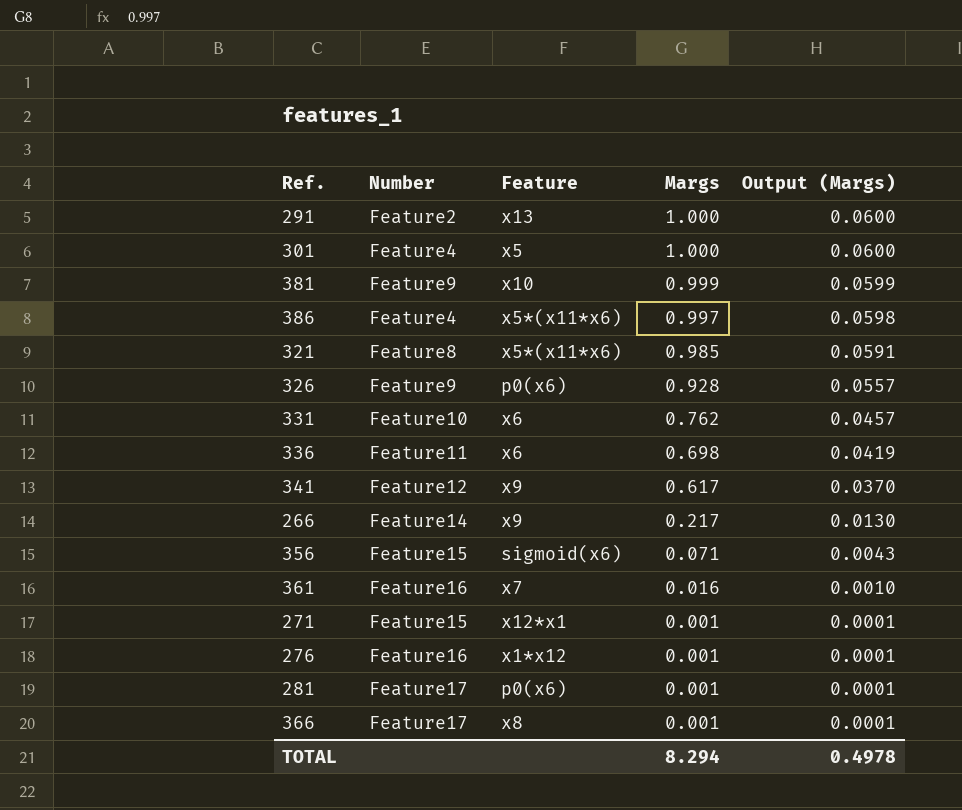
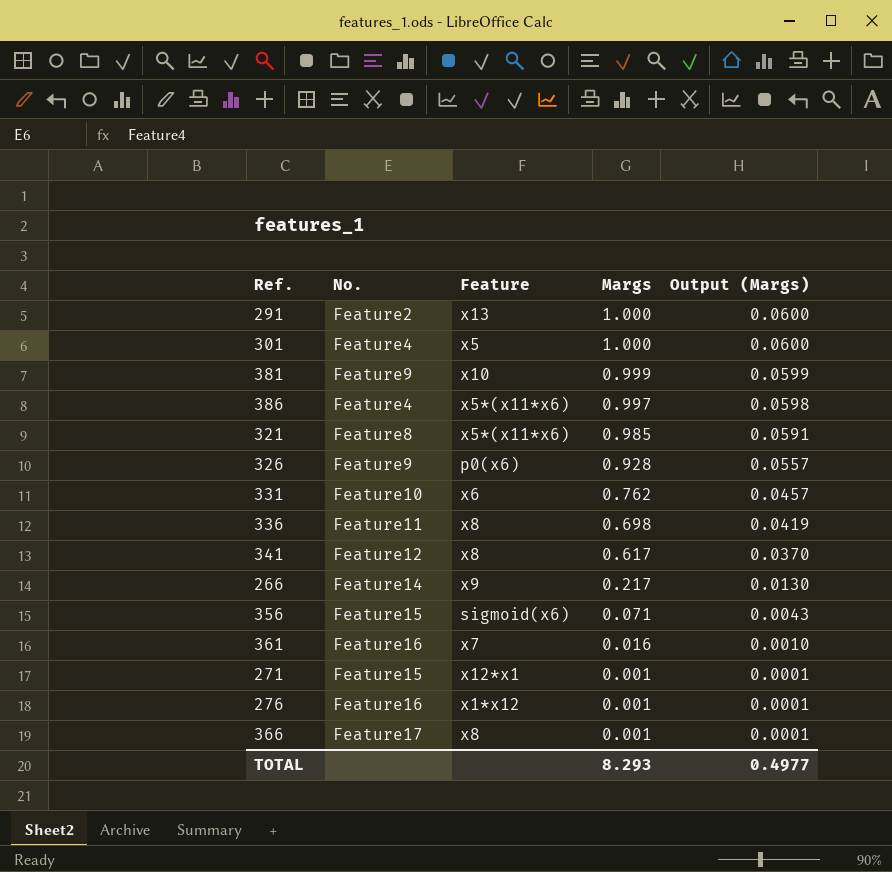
column name: Number -> No.
row 281: Feature17 | p0(x6) | 0.001 | 0.0001 -> none
336 | Feature: x6 -> x8
341 | Feature: x9 -> x8
TOTAL | Margs: 8.294 -> 8.293
TOTAL | Output (Margs): 0.4978 -> 0.4977

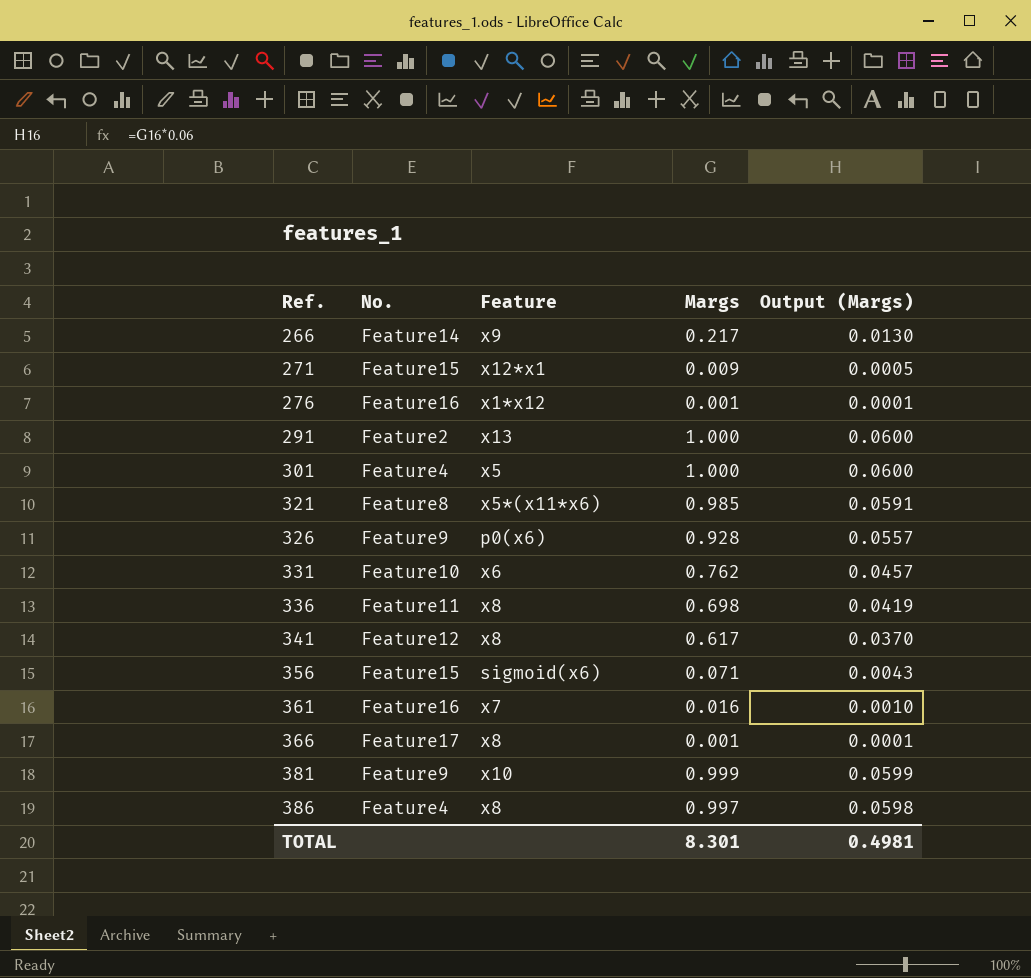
row order: Margs descending -> Ref. ascending
271 | Margs: 0.001 -> 0.009
271 | Output (Margs): 0.0001 -> 0.0005
386 | Feature: x5*(x11*x6) -> x8
TOTAL | Margs: 8.293 -> 8.301
TOTAL | Output (Margs): 0.4977 -> 0.4981

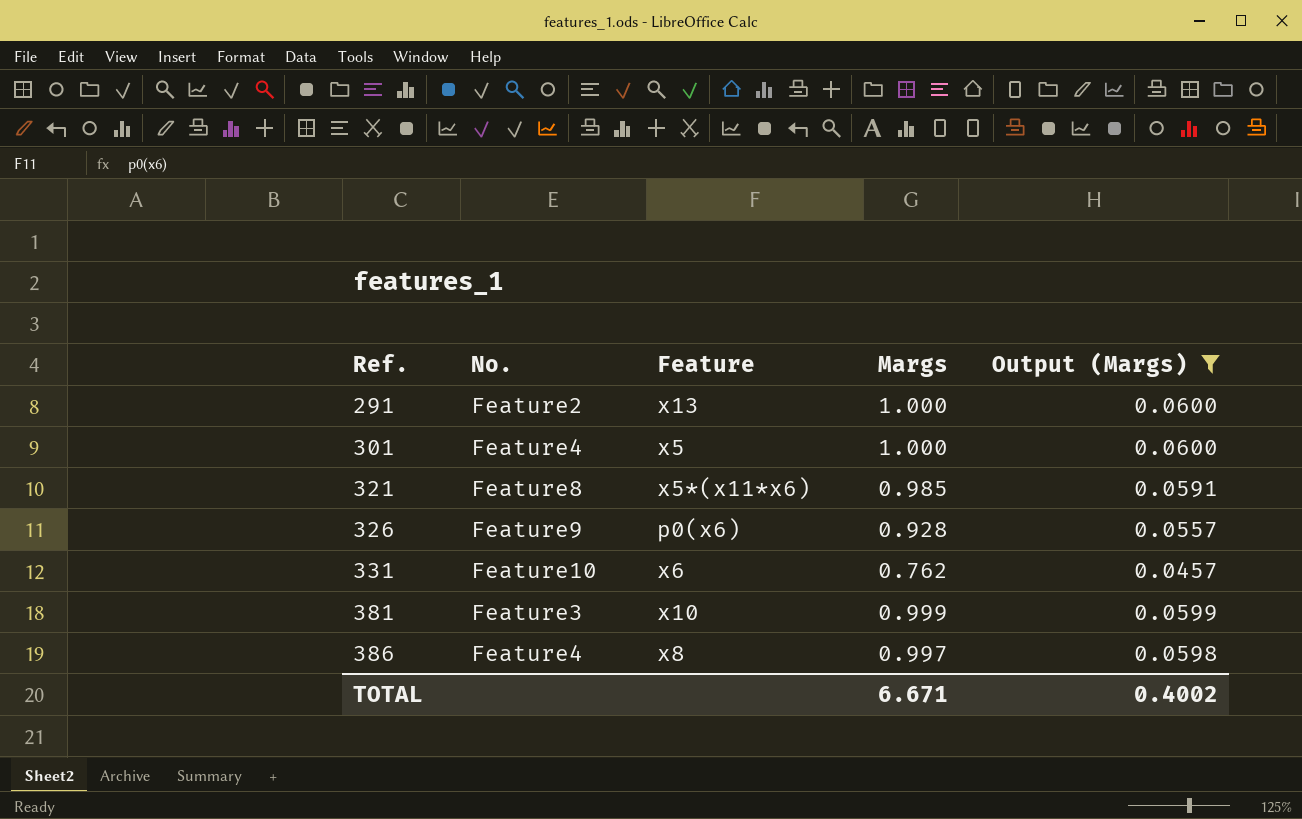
filter: none -> Output (Margs) >= 0.0457
381 | No.: Feature9 -> Feature3
TOTAL | Margs: 8.301 -> 6.671
TOTAL | Output (Margs): 0.4981 -> 0.4002

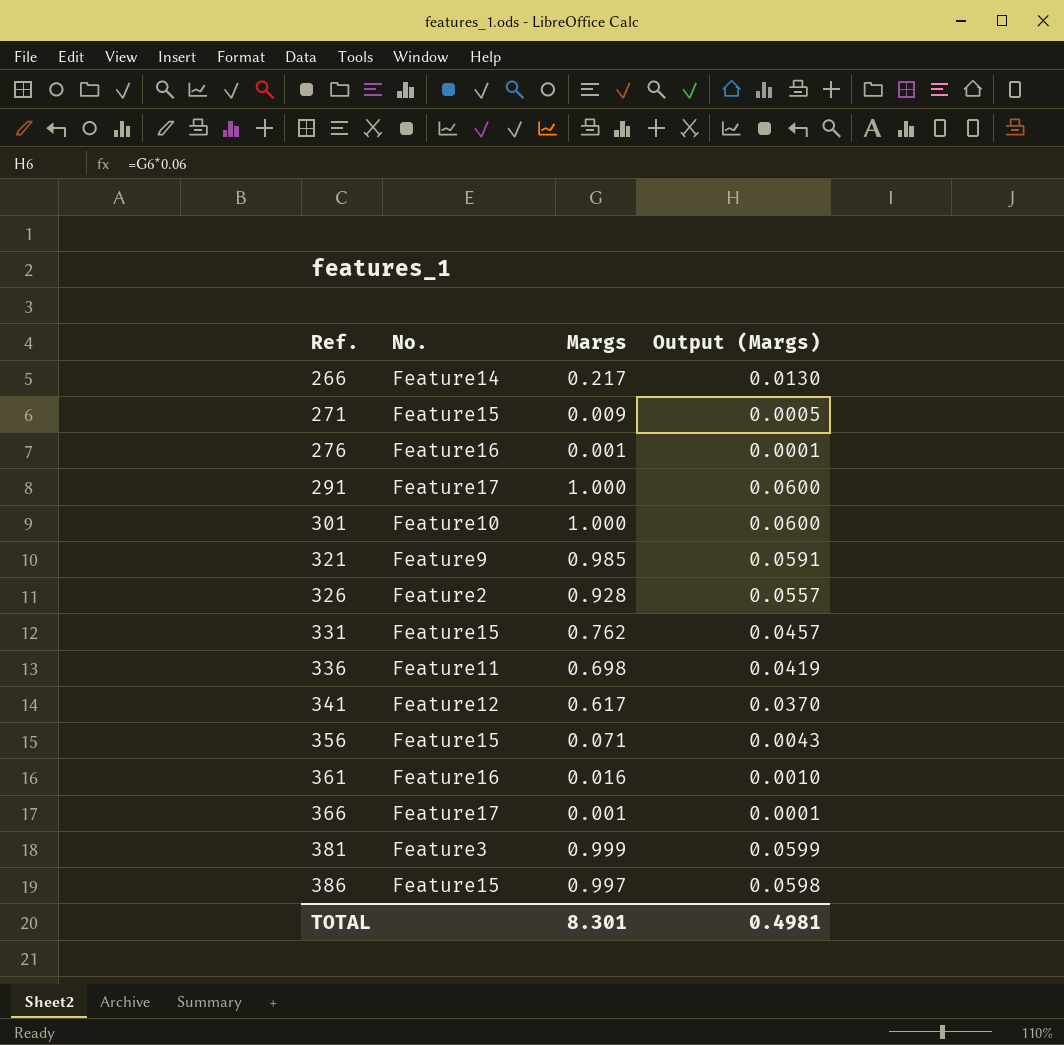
filter: Output (Margs) >= 0.0457 -> none
column Feature | position: 3 -> none
291 | No.: Feature2 -> Feature17
301 | No.: Feature4 -> Feature10
321 | No.: Feature8 -> Feature9
326 | No.: Feature9 -> Feature2
331 | No.: Feature10 -> Feature15
386 | No.: Feature4 -> Feature15
TOTAL | Margs: 6.671 -> 8.301
TOTAL | Output (Margs): 0.4002 -> 0.4981

